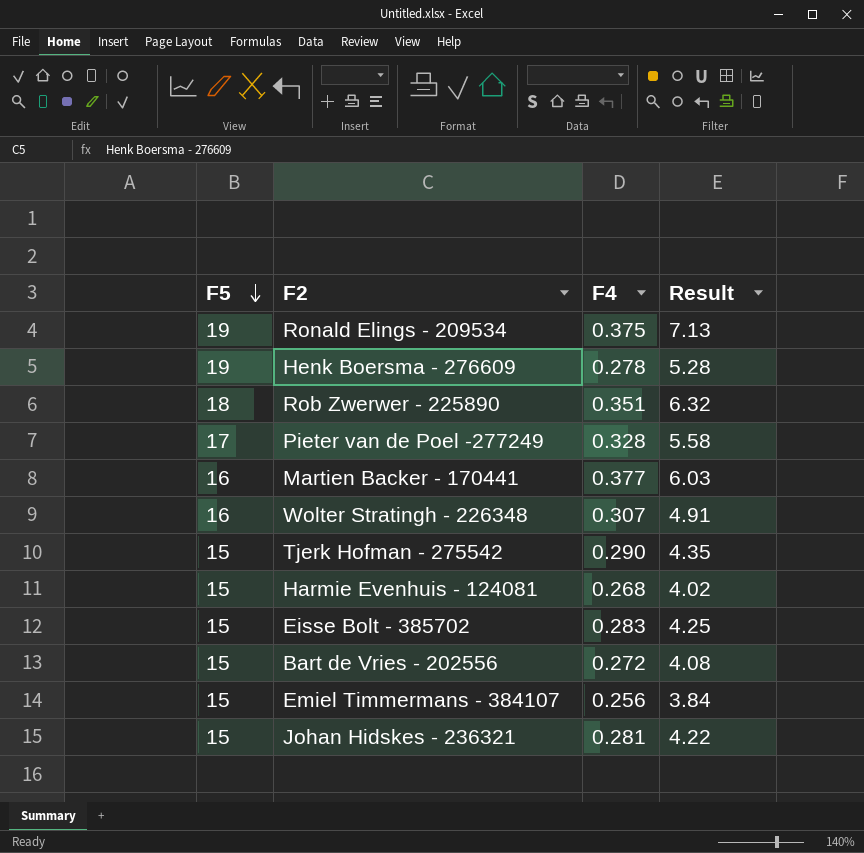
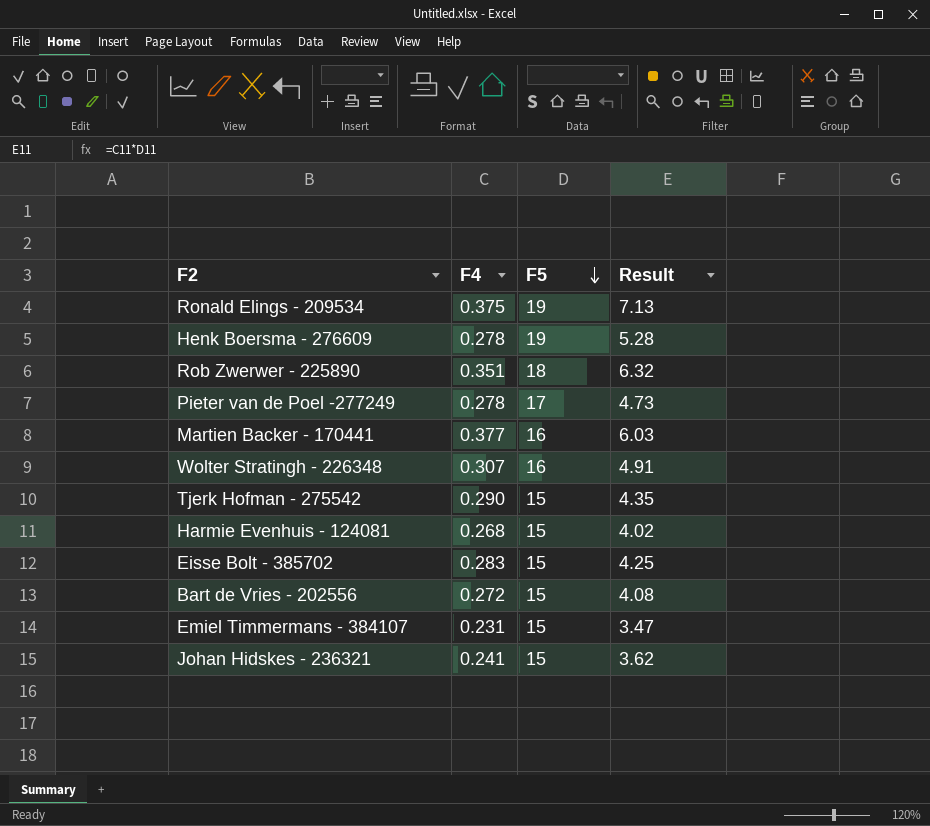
column F5 | position: 1 -> 3
Pieter van de Poel -277249 | F4: 0.328 -> 0.278
Pieter van de Poel -277249 | Result: 5.58 -> 4.73
Emiel Timmermans - 384107 | F4: 0.256 -> 0.231
Emiel Timmermans - 384107 | Result: 3.84 -> 3.47
Johan Hidskes - 236321 | F4: 0.281 -> 0.241
Johan Hidskes - 236321 | Result: 4.22 -> 3.62

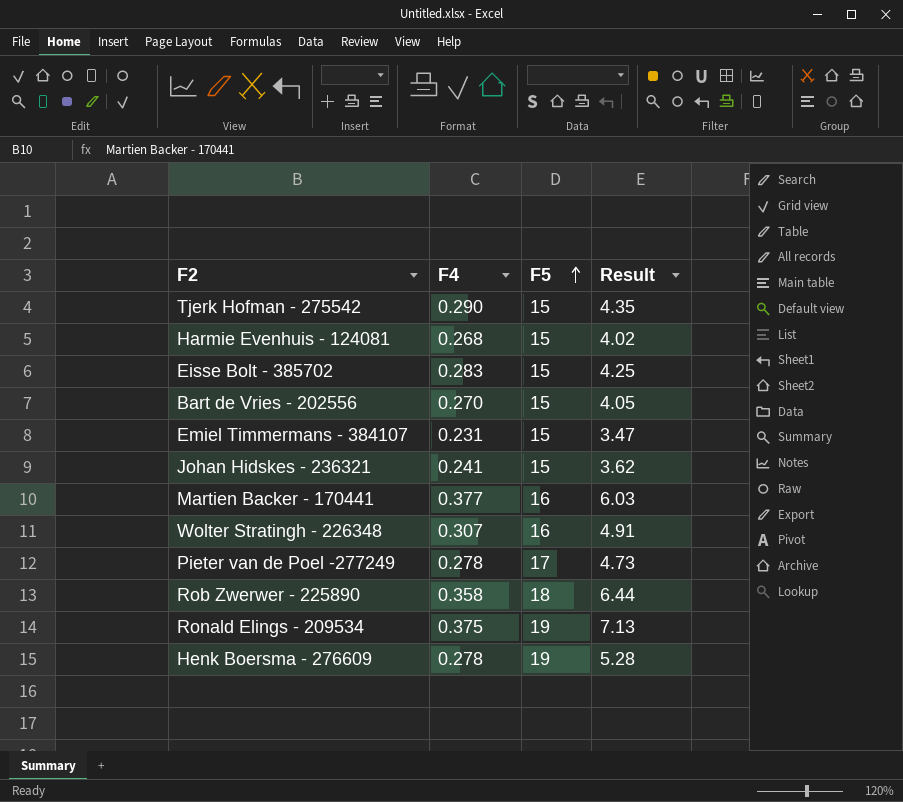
row order: F5 descending -> F5 ascending
Bart de Vries - 202556 | F4: 0.272 -> 0.270
Bart de Vries - 202556 | Result: 4.08 -> 4.05
Rob Zwerwer - 225890 | F4: 0.351 -> 0.358
Rob Zwerwer - 225890 | Result: 6.32 -> 6.44

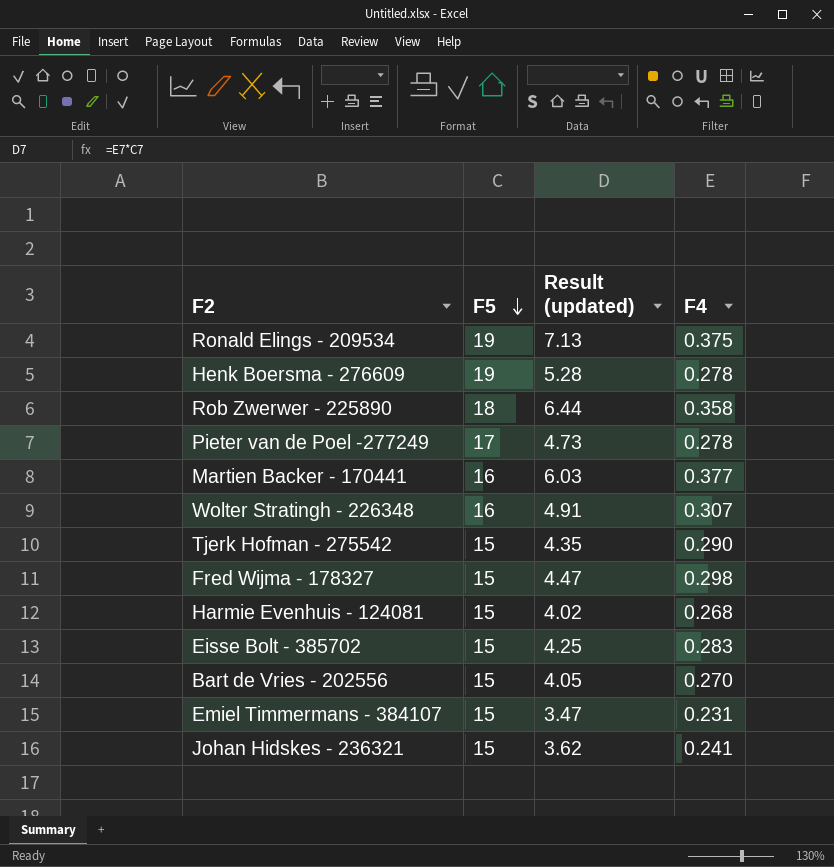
row order: F5 ascending -> F5 descending
column name: Result -> Result (updated)
column F4 | position: 2 -> 4
row Fred Wijma - 178327: none -> 15 | 4.47 | 0.298

